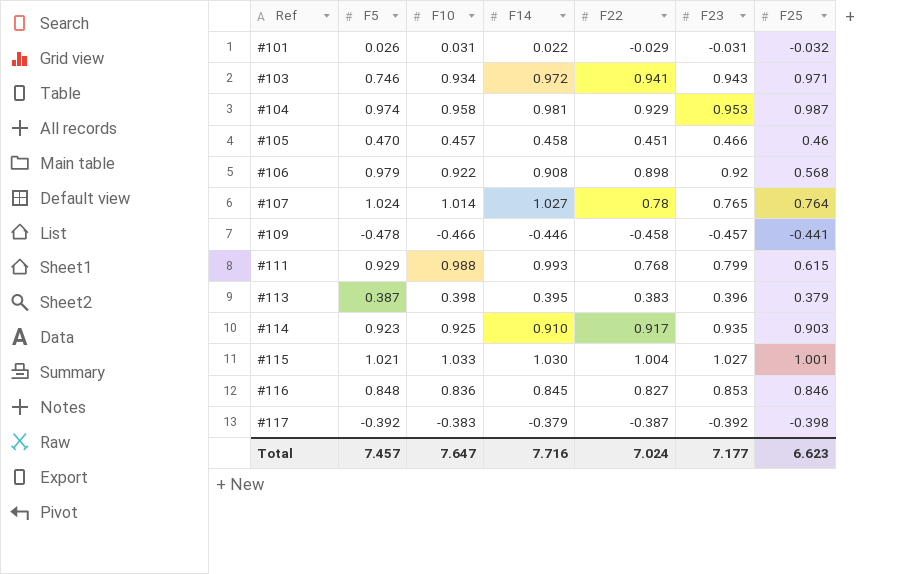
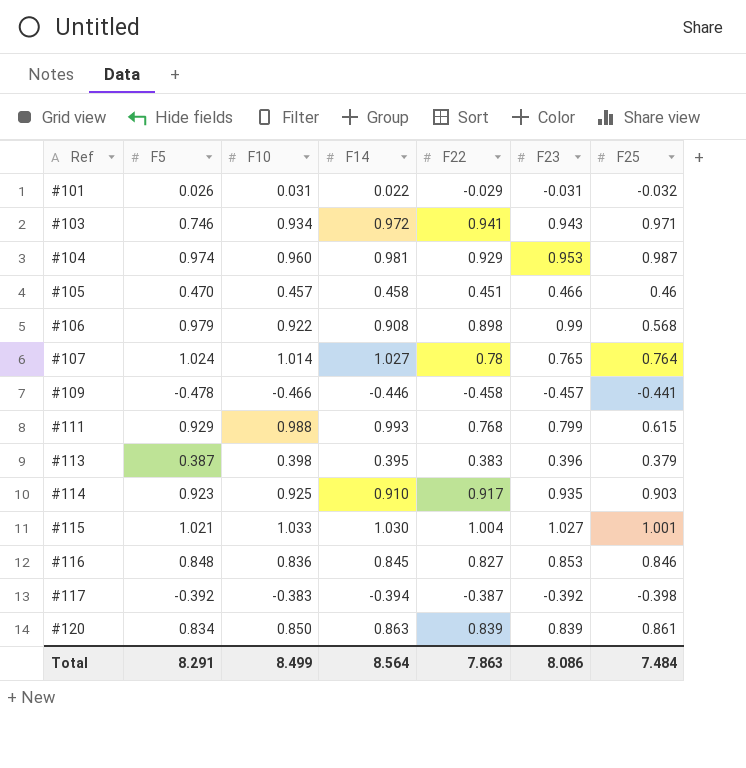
#104 | F10: 0.958 -> 0.960
#106 | F23: 0.92 -> 0.99
#117 | F14: -0.379 -> -0.394
row #120: none -> 0.834 | 0.850 | 0.863 | 0.839 | 0.839 | 0.861
Total | F5: 7.457 -> 8.291
Total | F10: 7.647 -> 8.499
Total | F14: 7.716 -> 8.564
Total | F22: 7.024 -> 7.863
Total | F23: 7.177 -> 8.086
Total | F25: 6.623 -> 7.484

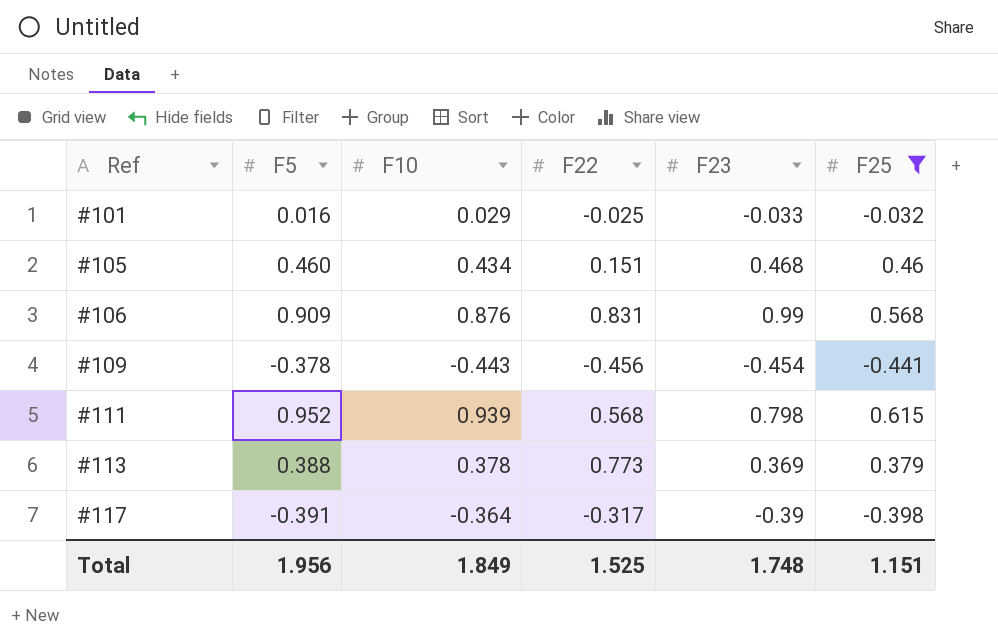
filter: none -> F25 <= 0.615
column F14 | position: 4 -> none
#101 | F5: 0.026 -> 0.016
#101 | F10: 0.031 -> 0.029
#101 | F22: -0.029 -> -0.025
#101 | F23: -0.031 -> -0.033
#105 | F5: 0.470 -> 0.460
#105 | F10: 0.457 -> 0.434
#105 | F22: 0.451 -> 0.151
#105 | F23: 0.466 -> 0.468
#106 | F5: 0.979 -> 0.909
#106 | F10: 0.922 -> 0.876
#106 | F22: 0.898 -> 0.831
#109 | F5: -0.478 -> -0.378
#109 | F10: -0.466 -> -0.443
#109 | F22: -0.458 -> -0.456
#109 | F23: -0.457 -> -0.454
#111 | F5: 0.929 -> 0.952
#111 | F10: 0.988 -> 0.939
#111 | F22: 0.768 -> 0.568
#111 | F23: 0.799 -> 0.798
#113 | F5: 0.387 -> 0.388
#113 | F10: 0.398 -> 0.378
#113 | F22: 0.383 -> 0.773
#113 | F23: 0.396 -> 0.369
#117 | F5: -0.392 -> -0.391
#117 | F10: -0.383 -> -0.364
#117 | F22: -0.387 -> -0.317
#117 | F23: -0.392 -> -0.39
Total | F5: 8.291 -> 1.956
Total | F10: 8.499 -> 1.849
Total | F22: 7.863 -> 1.525
Total | F23: 8.086 -> 1.748
Total | F25: 7.484 -> 1.151

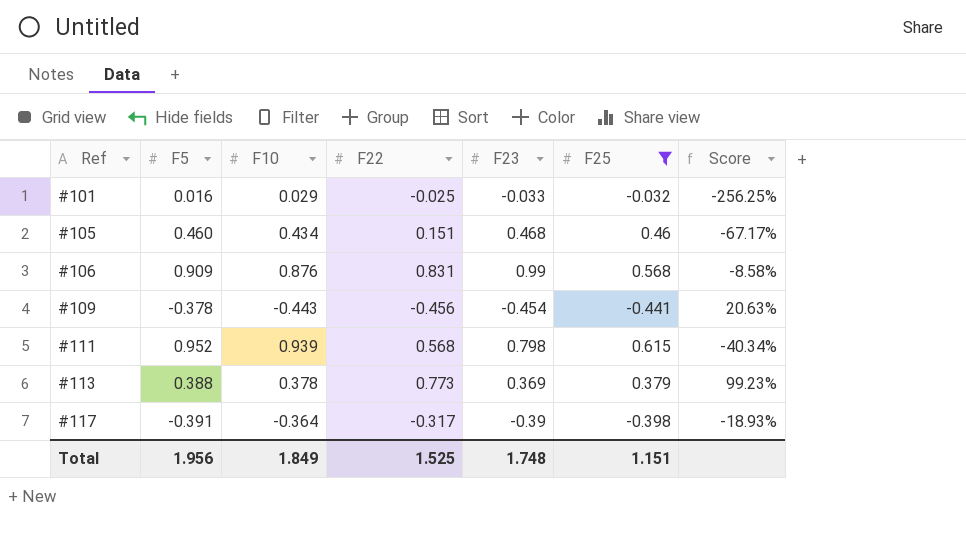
column Score | formula: none -> ([F22] - [F5]) / [F5]

